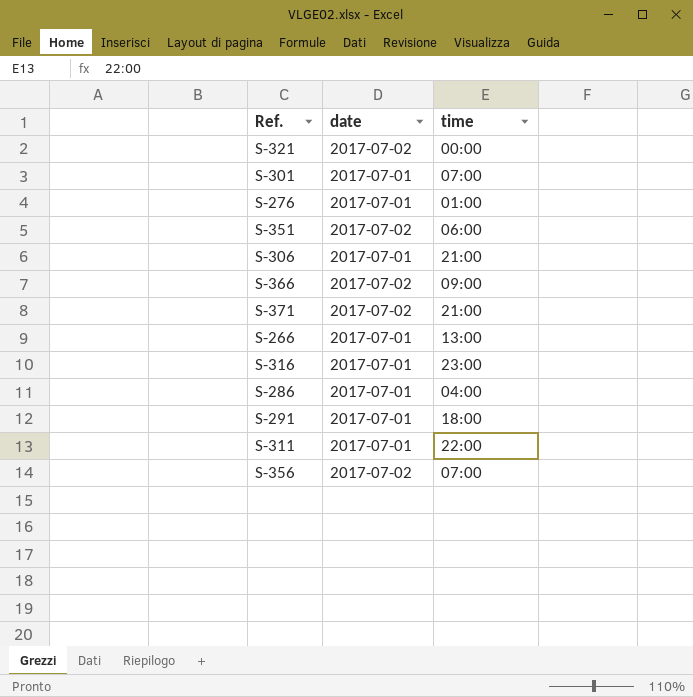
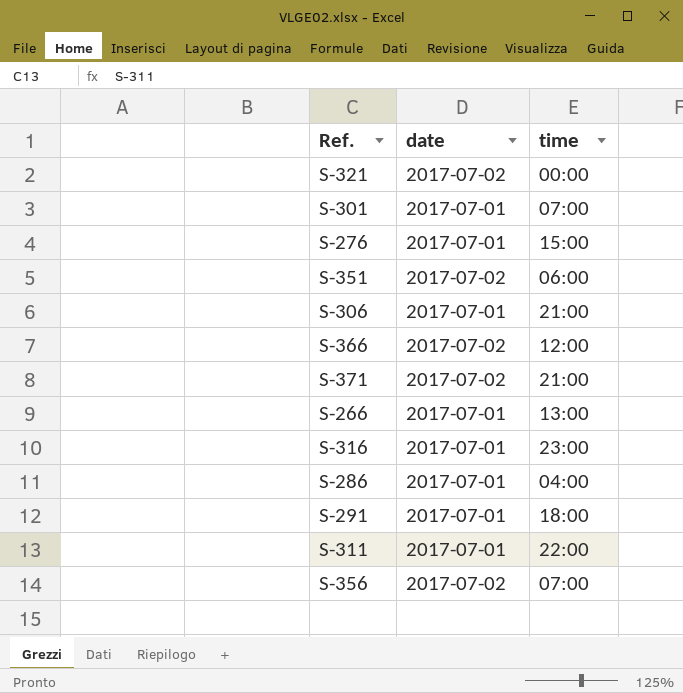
S-276 | time: 01:00 -> 15:00
S-366 | time: 09:00 -> 12:00

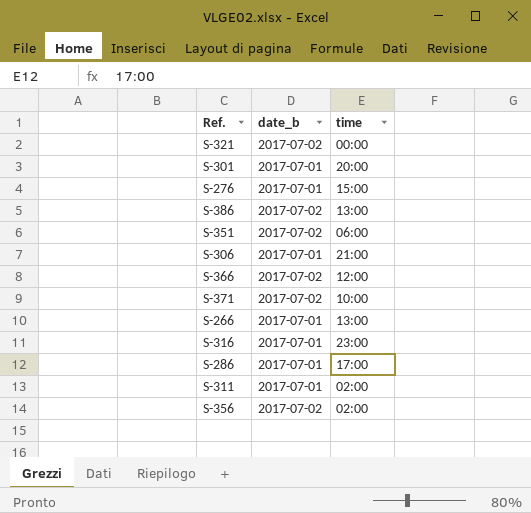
column name: date -> date_b
row S-291: 2017-07-01 | 18:00 -> none
S-301 | time: 07:00 -> 20:00
row S-386: none -> 2017-07-02 | 13:00
S-371 | time: 21:00 -> 10:00
S-286 | time: 04:00 -> 17:00
S-311 | time: 22:00 -> 02:00
S-356 | time: 07:00 -> 02:00

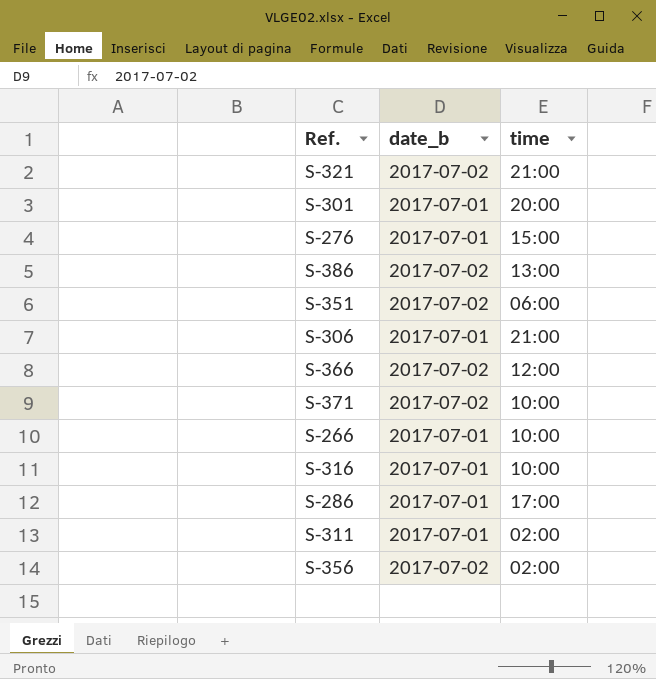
S-321 | time: 00:00 -> 21:00
S-266 | time: 13:00 -> 10:00
S-316 | time: 23:00 -> 10:00

